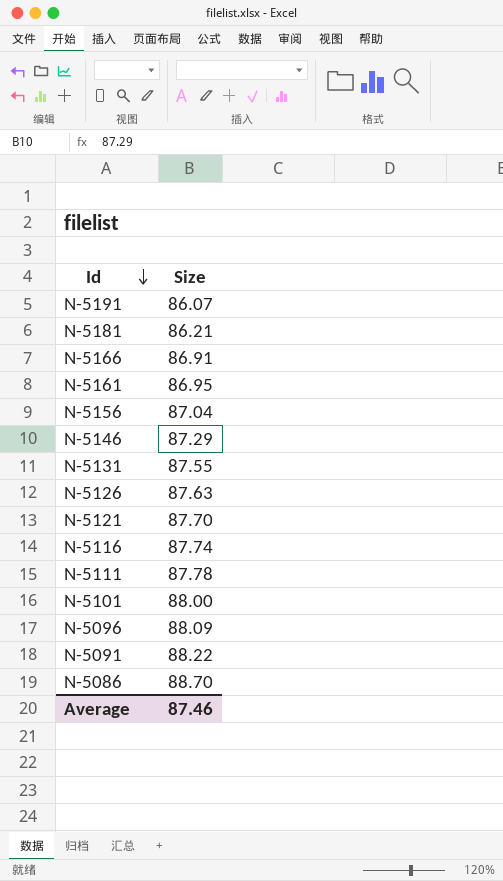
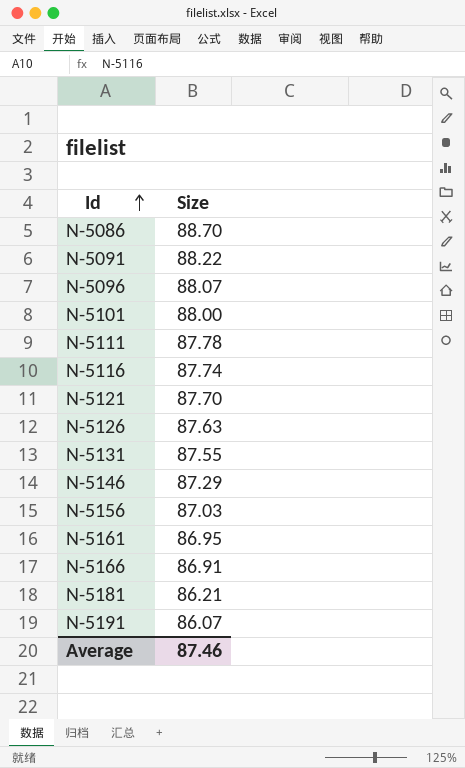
row order: Id descending -> Id ascending
N-5096 | Size: 88.09 -> 88.07
N-5156 | Size: 87.04 -> 87.03

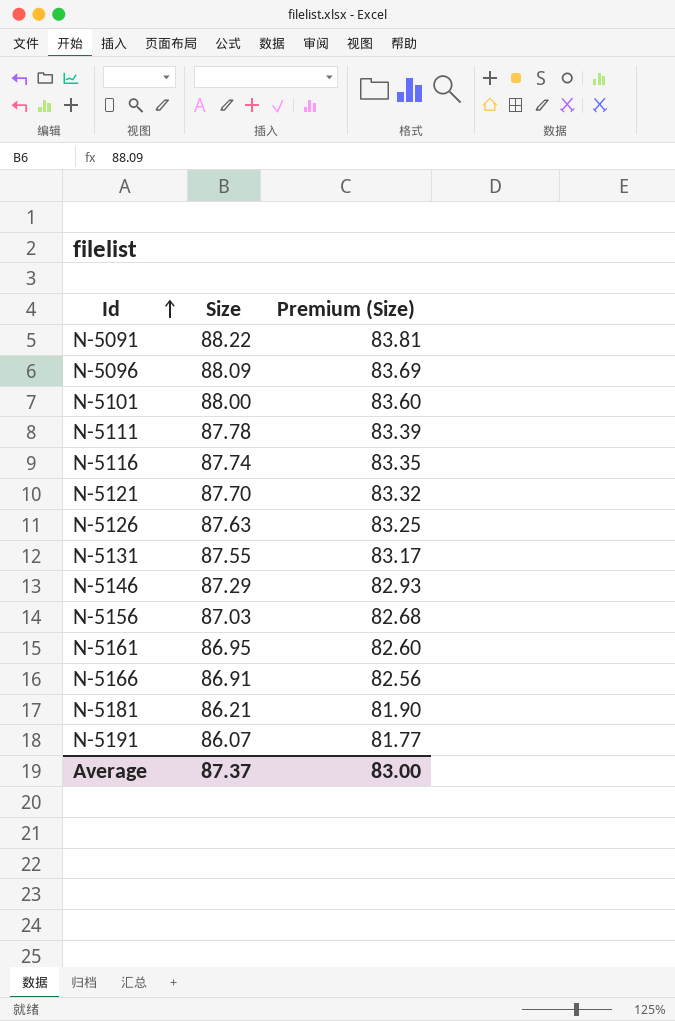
column Premium (Size) | formula: none -> [Size] * 0.95
row N-5086: 88.70 -> none
N-5096 | Size: 88.07 -> 88.09
Average | Size: 87.46 -> 87.37

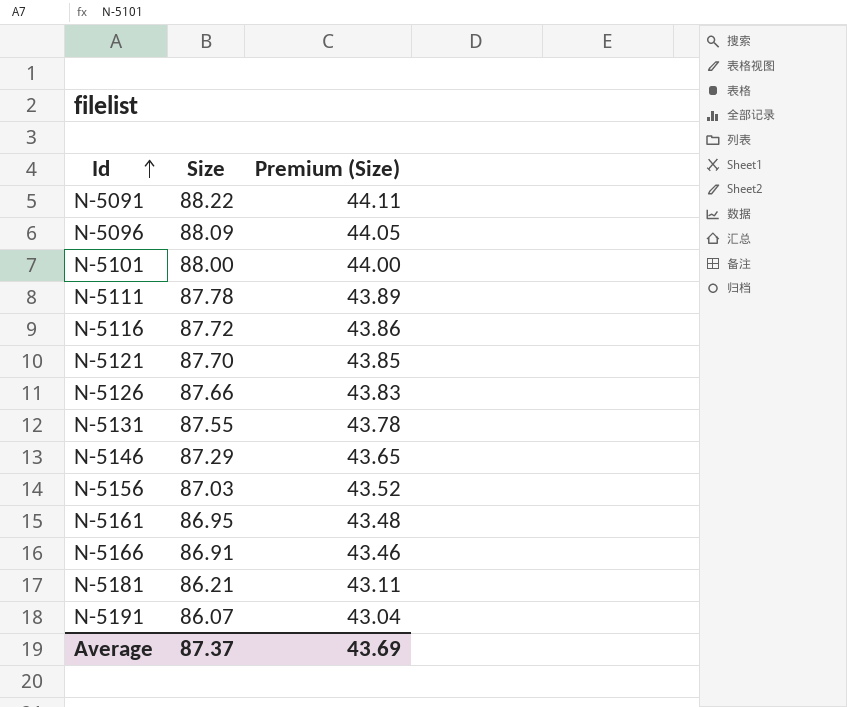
column Premium (Size) | formula: [Size] * 0.95 -> [Size] * 0.5
N-5116 | Size: 87.74 -> 87.72
N-5126 | Size: 87.63 -> 87.66
Average | Premium (Size): 83.00 -> 43.69

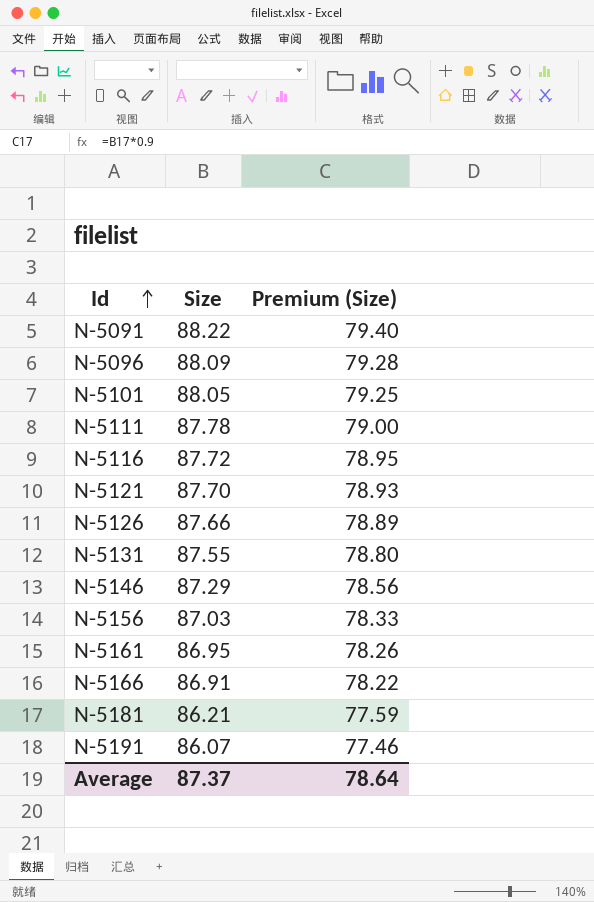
column Premium (Size) | formula: [Size] * 0.5 -> [Size] * 0.9
N-5101 | Size: 88.00 -> 88.05
Average | Premium (Size): 43.69 -> 78.64

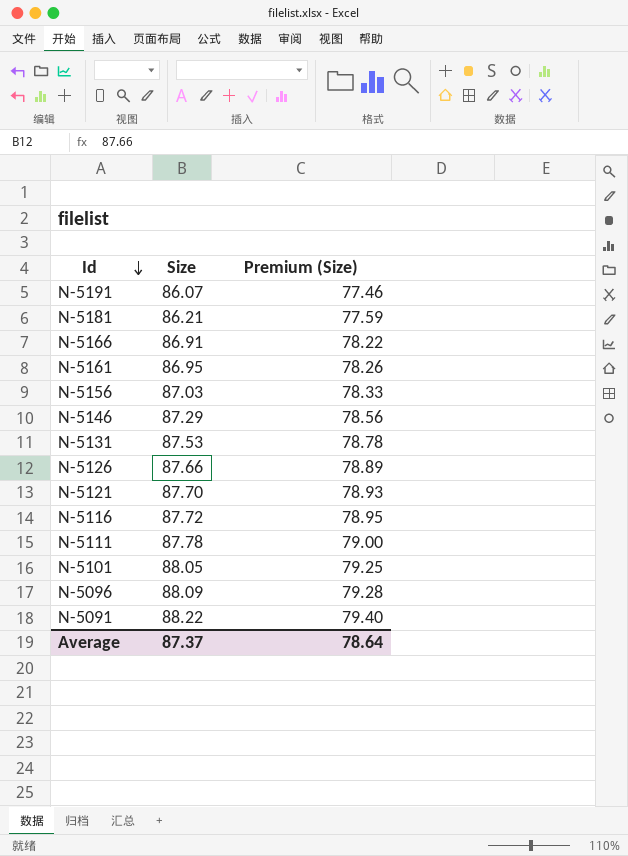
row order: Id ascending -> Id descending
N-5131 | Size: 87.55 -> 87.53
N-5131 | Premium (Size): 78.80 -> 78.78

